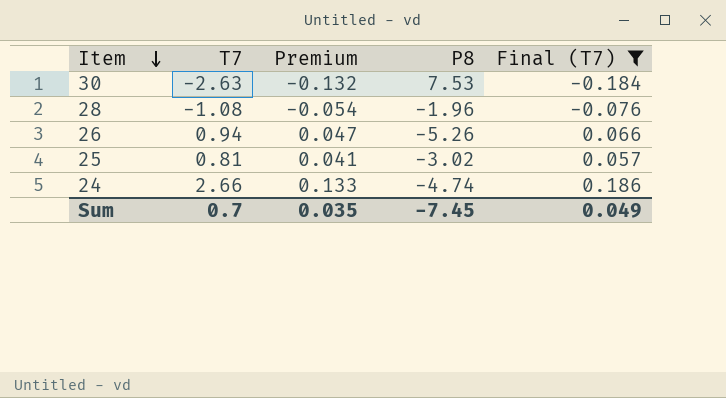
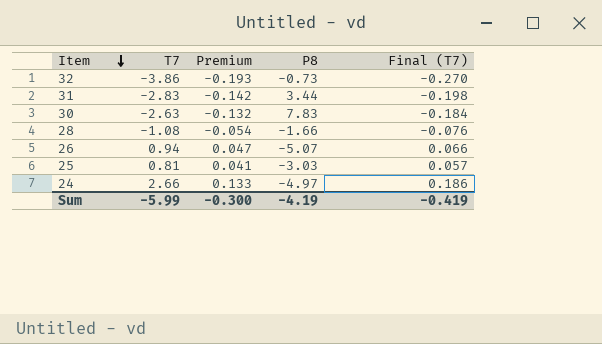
filter: Final (T7) >= -0.184 -> none
30 | P8: 7.53 -> 7.83
28 | P8: -1.96 -> -1.66
26 | P8: -5.26 -> -5.07
25 | P8: -3.02 -> -3.03
24 | P8: -4.74 -> -4.97
Sum | T7: 0.7 -> -5.99
Sum | Premium: 0.035 -> -0.300
Sum | P8: -7.45 -> -4.19
Sum | Final (T7): 0.049 -> -0.419

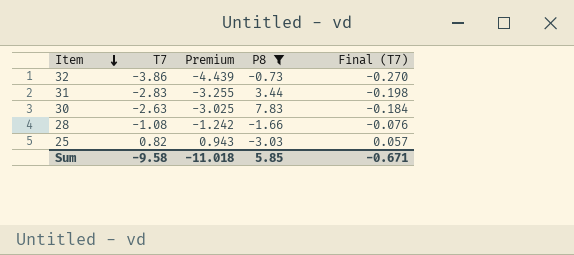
filter: none -> P8 >= -3.03
column Premium | formula: [T7] * 0.05 -> [T7] * 1.15
25 | T7: 0.81 -> 0.82
Sum | T7: -5.99 -> -9.58
Sum | Premium: -0.300 -> -11.018
Sum | P8: -4.19 -> 5.85
Sum | Final (T7): -0.419 -> -0.671

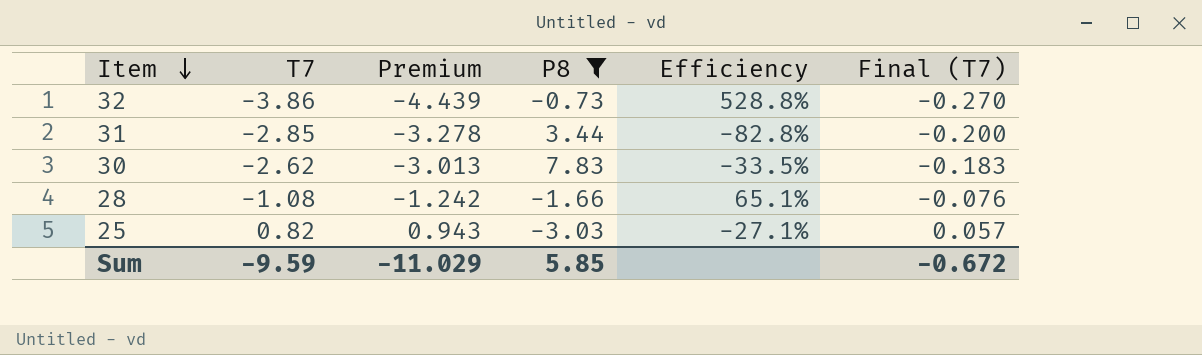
column Efficiency | formula: none -> [T7] / [P8]
31 | T7: -2.83 -> -2.85
31 | Premium: -3.255 -> -3.278
31 | Final (T7): -0.198 -> -0.200
30 | T7: -2.63 -> -2.62
30 | Premium: -3.025 -> -3.013
30 | Final (T7): -0.184 -> -0.183
Sum | T7: -9.58 -> -9.59
Sum | Premium: -11.018 -> -11.029
Sum | Final (T7): -0.671 -> -0.672

